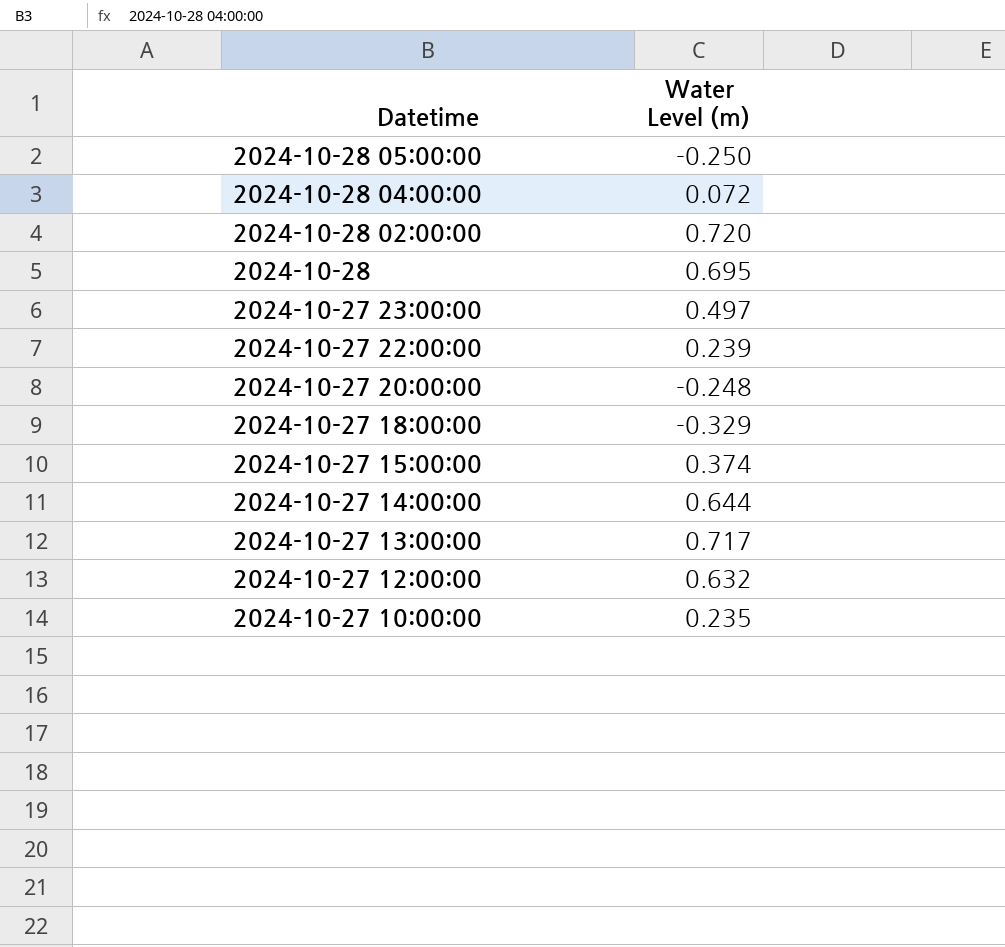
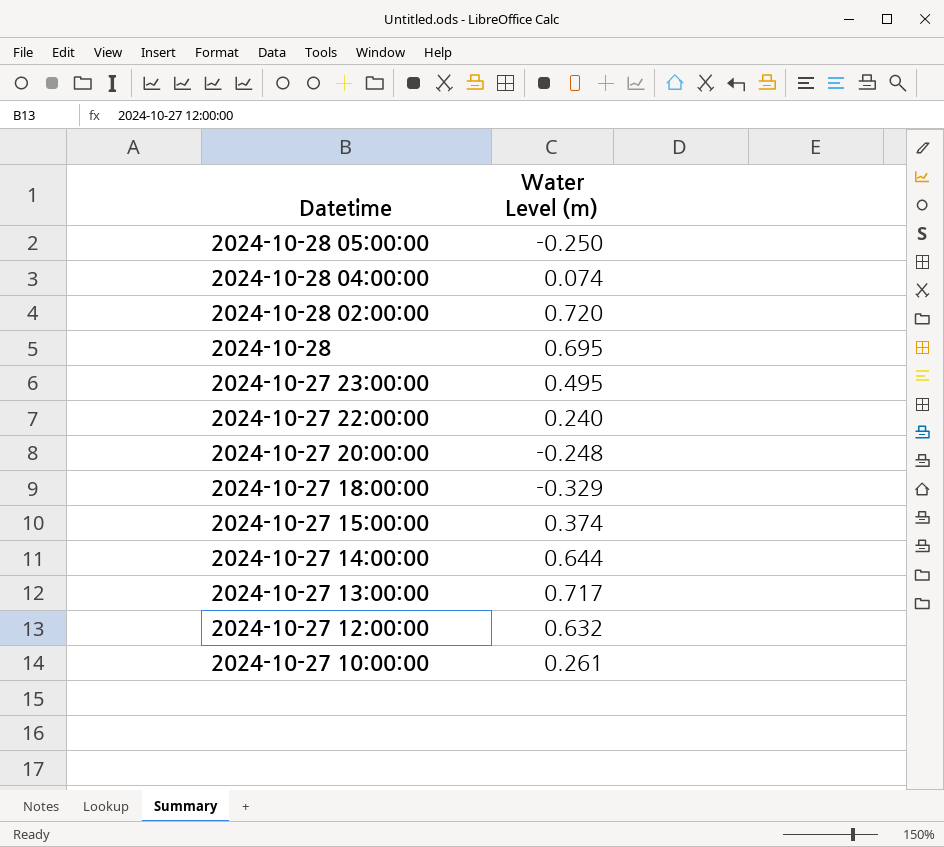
2024-10-28 04:00:00 | Water Level (m): 0.072 -> 0.074
2024-10-27 23:00:00 | Water Level (m): 0.497 -> 0.495
2024-10-27 22:00:00 | Water Level (m): 0.239 -> 0.240
2024-10-27 10:00:00 | Water Level (m): 0.235 -> 0.261

